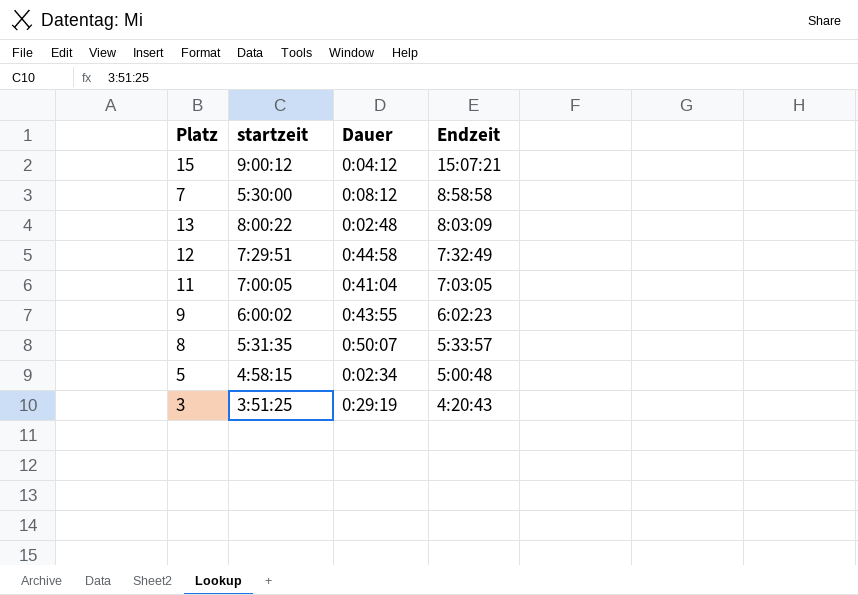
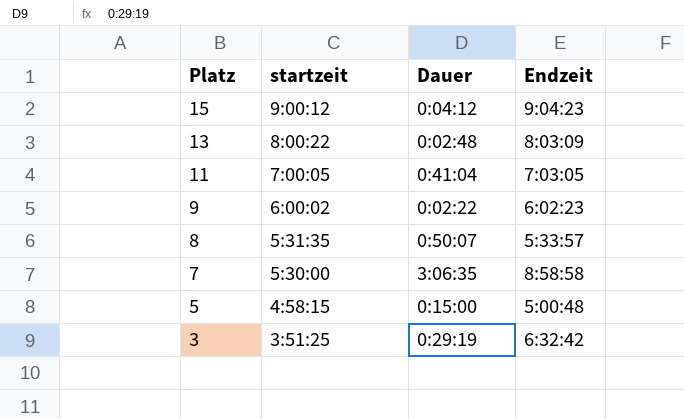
row order: Endzeit descending -> Platz descending
row 12: 7:29:51 | 0:44:58 | 7:32:49 -> none
15 | Endzeit: 15:07:21 -> 9:04:23
9 | Dauer: 0:43:55 -> 0:02:22
7 | Dauer: 0:08:12 -> 3:06:35
5 | Dauer: 0:02:34 -> 0:15:00
3 | Endzeit: 4:20:43 -> 6:32:42

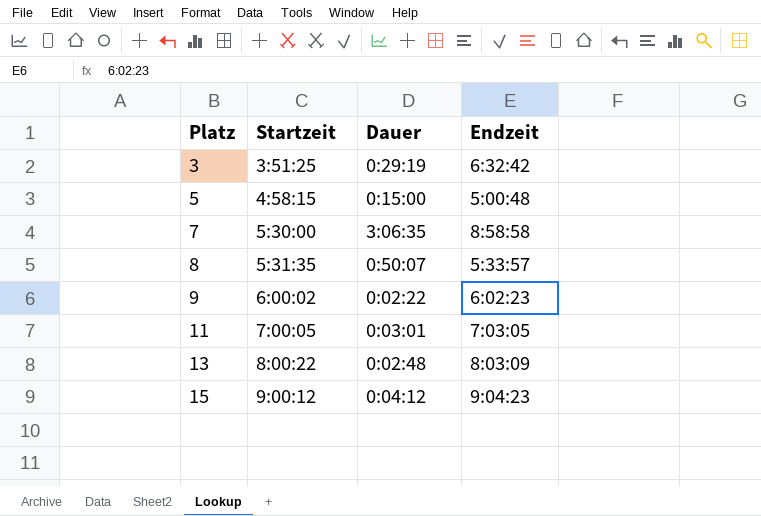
row order: Platz descending -> Platz ascending
column name: startzeit -> Startzeit
11 | Dauer: 0:41:04 -> 0:03:01

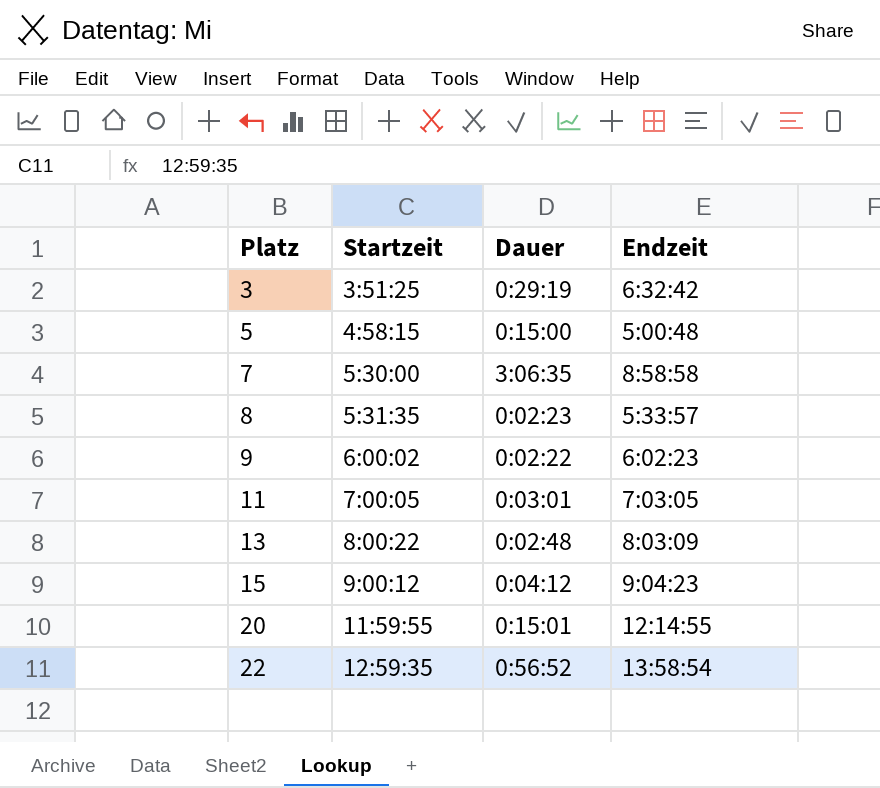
8 | Dauer: 0:50:07 -> 0:02:23
row 20: none -> 11:59:55 | 0:15:01 | 12:14:55
row 22: none -> 12:59:35 | 0:56:52 | 13:58:54

